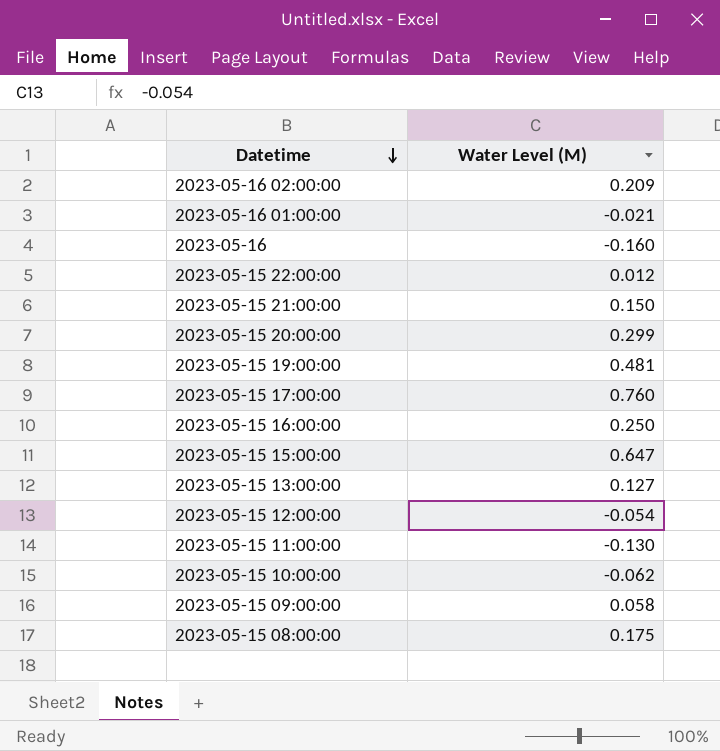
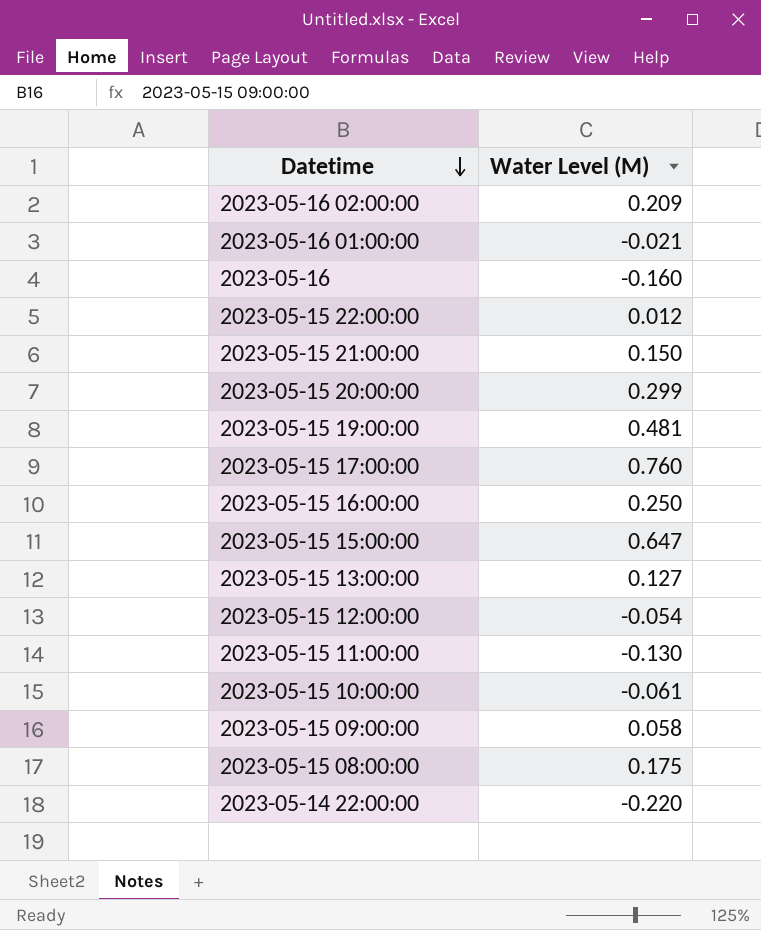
2023-05-15 10:00:00 | Water Level (M): -0.062 -> -0.061
row 2023-05-14 22:00:00: none -> -0.220

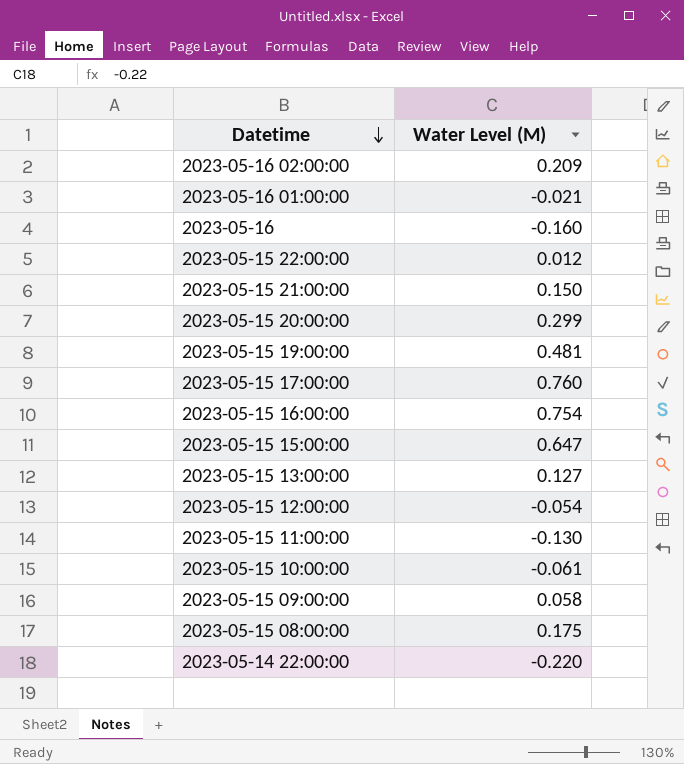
2023-05-15 16:00:00 | Water Level (M): 0.250 -> 0.754

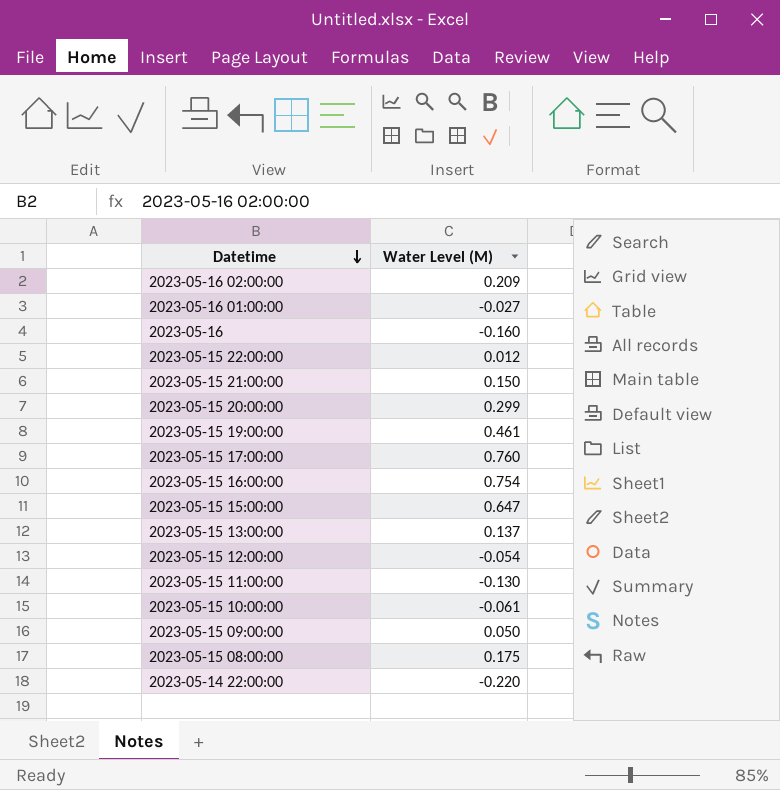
2023-05-16 01:00:00 | Water Level (M): -0.021 -> -0.027
2023-05-15 19:00:00 | Water Level (M): 0.481 -> 0.461
2023-05-15 13:00:00 | Water Level (M): 0.127 -> 0.137
2023-05-15 09:00:00 | Water Level (M): 0.058 -> 0.050

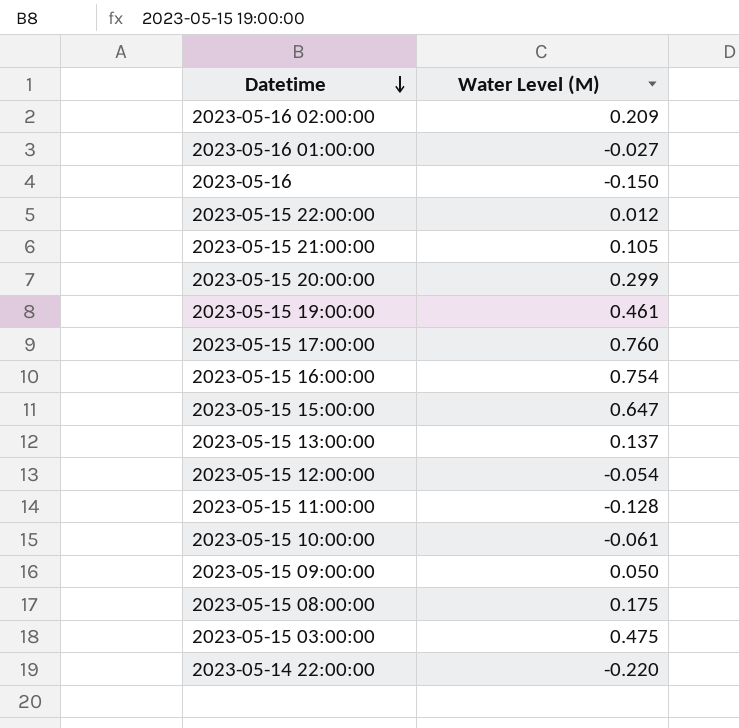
2023-05-16 | Water Level (M): -0.160 -> -0.150
2023-05-15 21:00:00 | Water Level (M): 0.150 -> 0.105
2023-05-15 11:00:00 | Water Level (M): -0.130 -> -0.128
row 2023-05-15 03:00:00: none -> 0.475

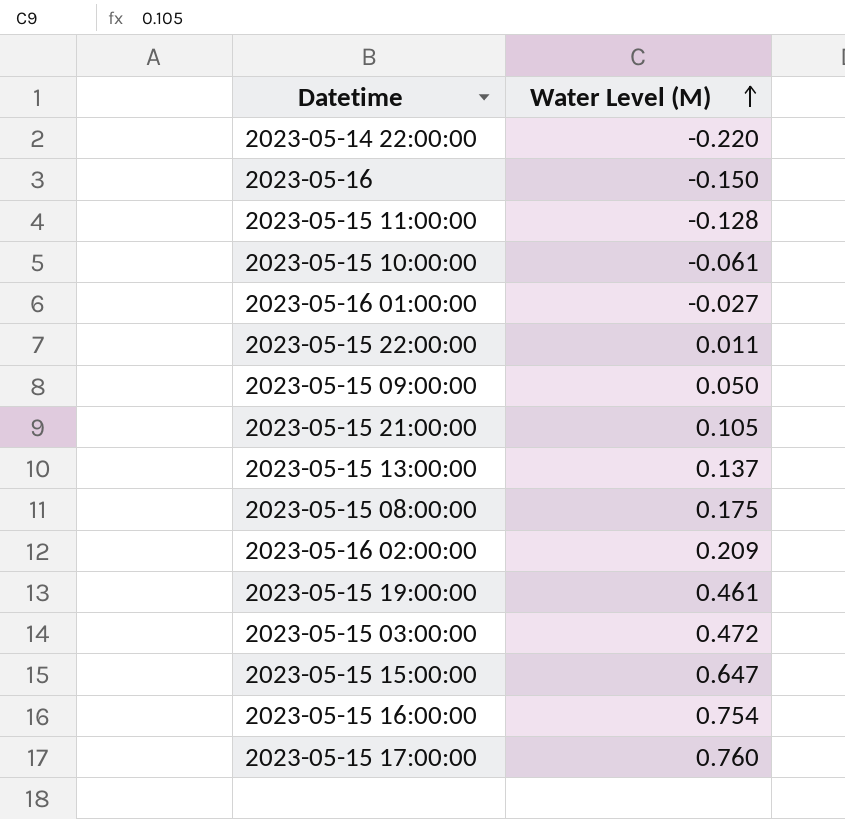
row order: Datetime descending -> Water Level (M) ascending
row 2023-05-15 20:00:00: 0.299 -> none
row 2023-05-15 12:00:00: -0.054 -> none
2023-05-15 22:00:00 | Water Level (M): 0.012 -> 0.011
2023-05-15 03:00:00 | Water Level (M): 0.475 -> 0.472

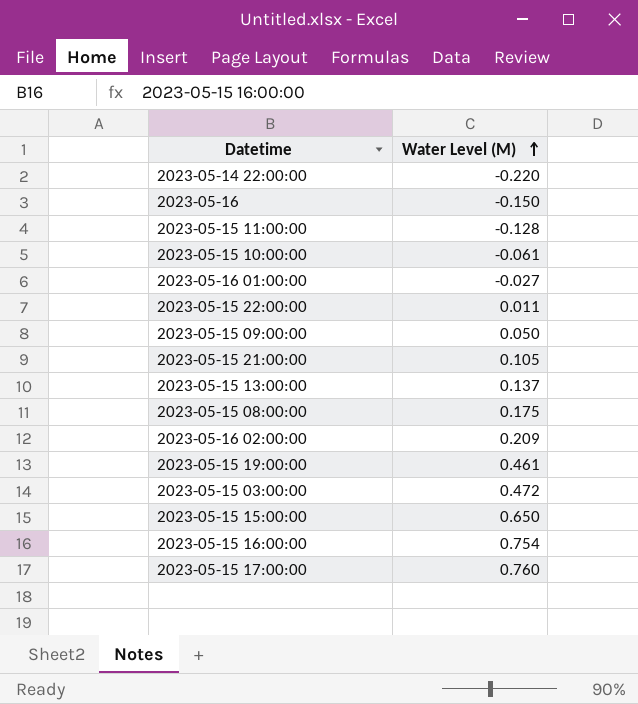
2023-05-15 15:00:00 | Water Level (M): 0.647 -> 0.650

